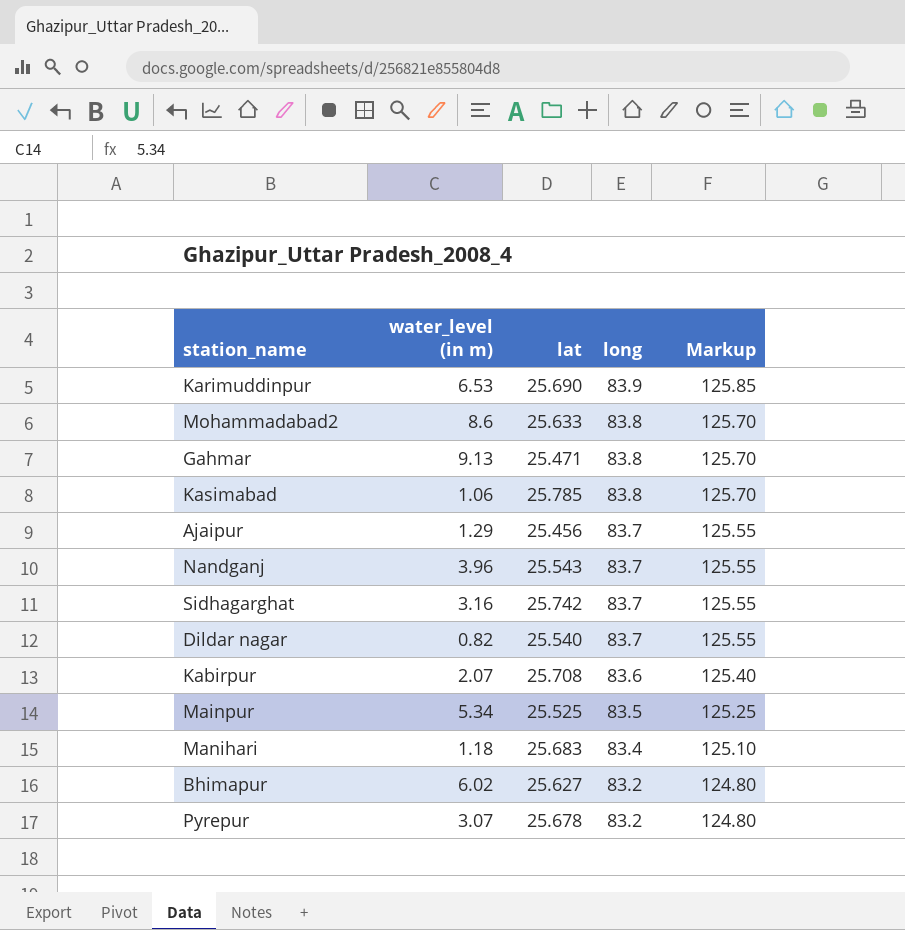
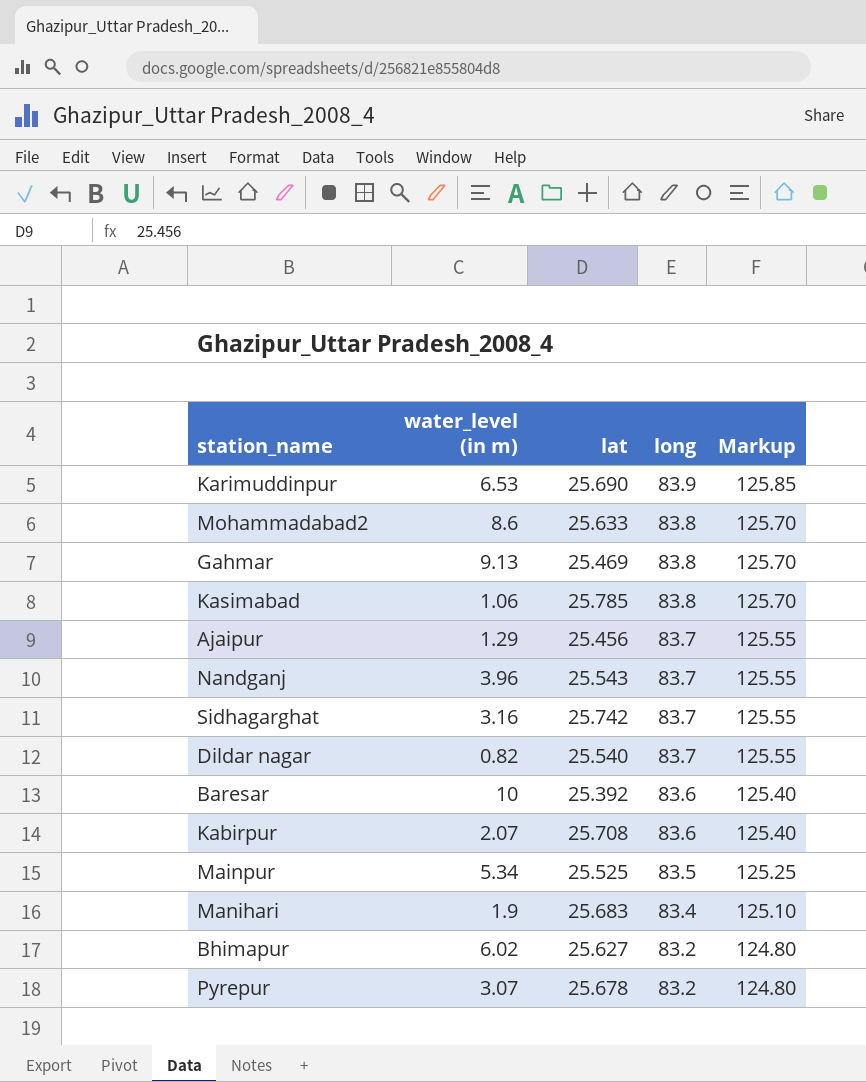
Gahmar | lat: 25.471 -> 25.469
row Baresar: none -> 10 | 25.392 | 83.6 | 125.40
Manihari | water_level (in m): 1.18 -> 1.9

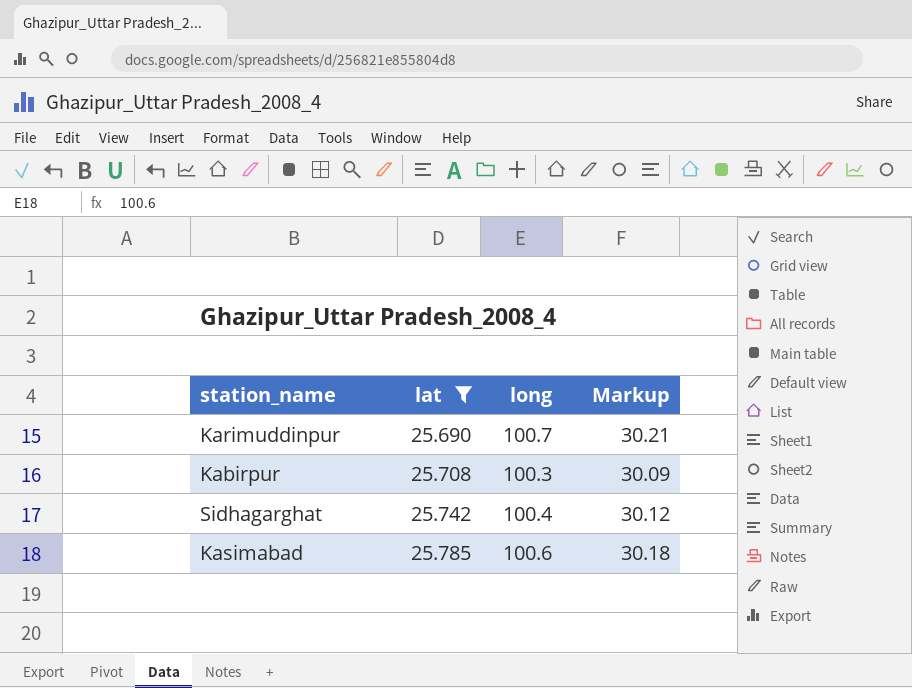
filter: none -> lat >= 25.690
row order: long descending -> lat ascending
column water_level (in m) | position: 2 -> none
column Markup | formula: [long] * 1.5 -> [long] * 0.3
Karimuddinpur | long: 83.9 -> 100.7
Kabirpur | long: 83.6 -> 100.3
Sidhagarghat | long: 83.7 -> 100.4
Kasimabad | long: 83.8 -> 100.6

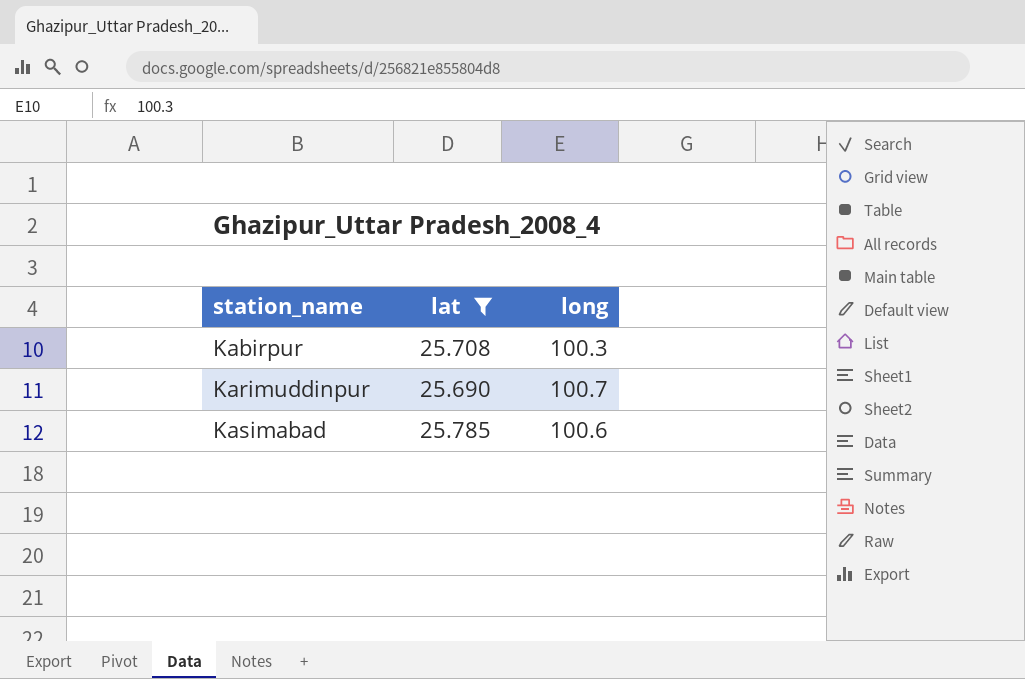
row order: lat ascending -> station_name ascending
column Markup | formula: [long] * 0.3 -> none
row Sidhagarghat: 25.742 | 100.4 | 30.12 -> none

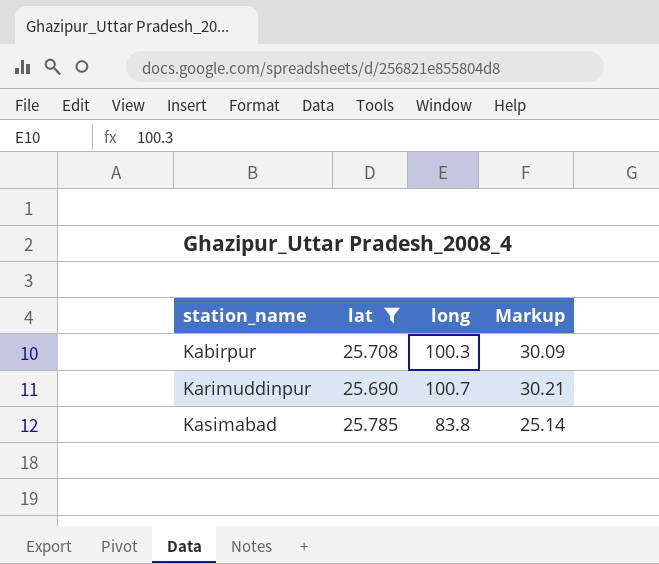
column Markup | formula: none -> [long] * 0.3
Kasimabad | long: 100.6 -> 83.8

